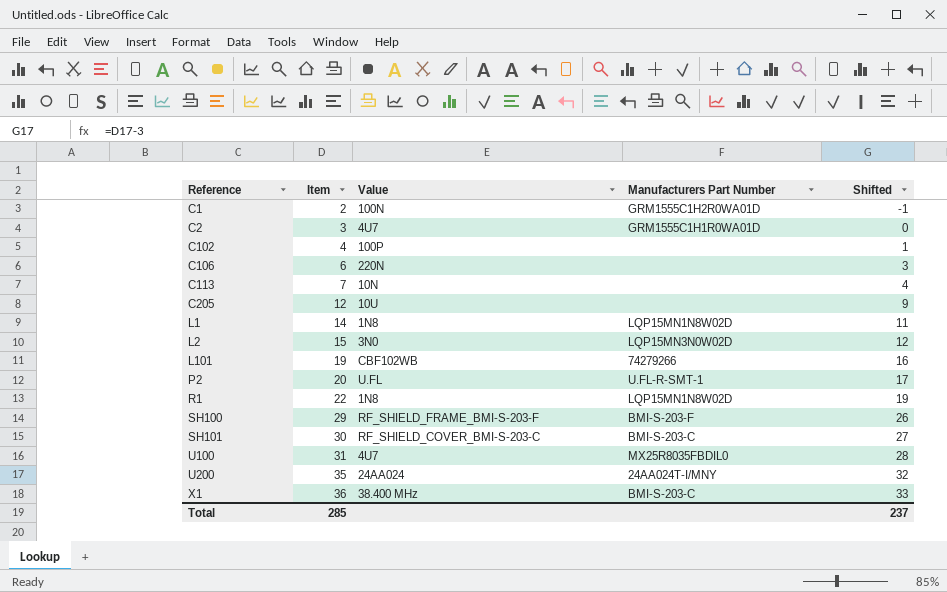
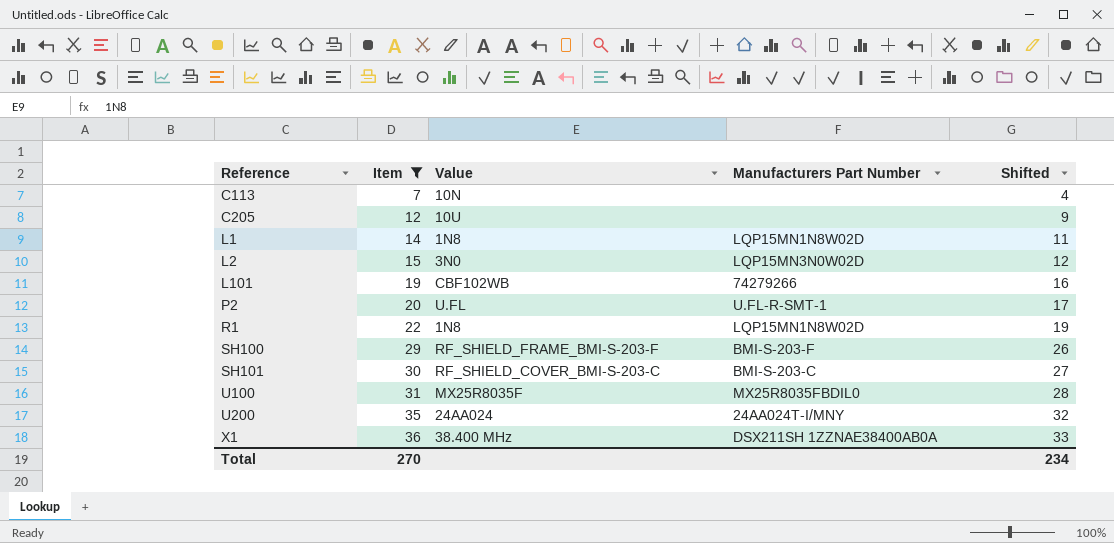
filter: none -> Item >= 7
U100 | Value: 4U7 -> MX25R8035F
X1 | Manufacturers Part Number: BMI-S-203-C -> DSX211SH 1ZZNAE38400AB0A
Total | Item: 285 -> 270
Total | Shifted: 237 -> 234

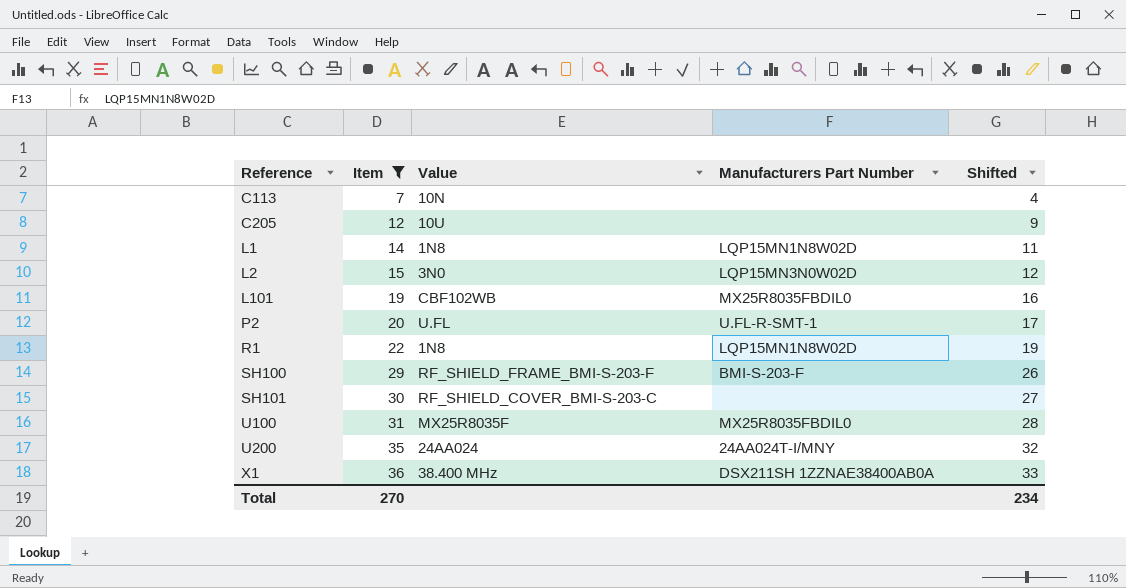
L101 | Manufacturers Part Number: 74279266 -> MX25R8035FBDIL0
SH101 | Manufacturers Part Number: BMI-S-203-C -> none

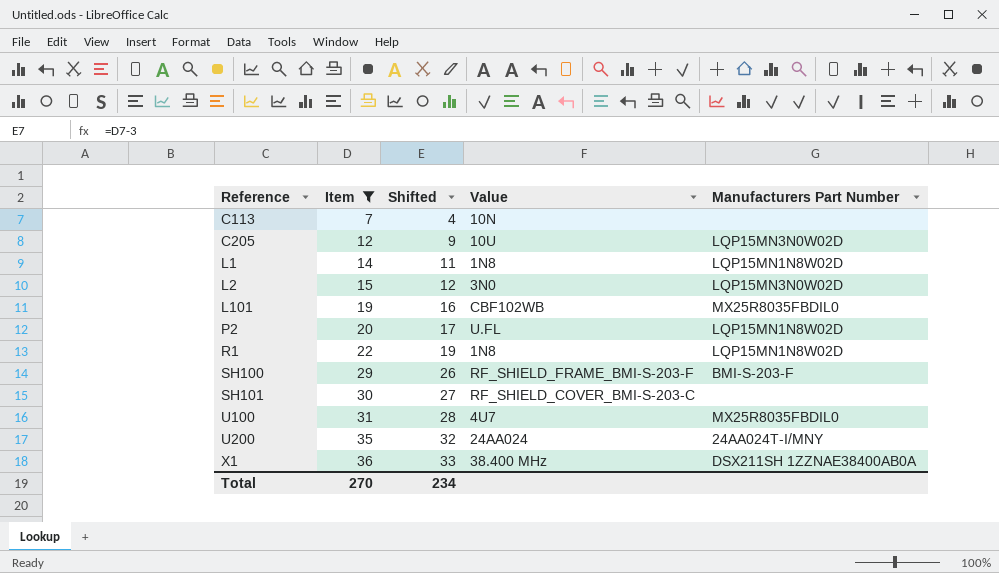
column Shifted | position: 5 -> 3
C205 | Manufacturers Part Number: none -> LQP15MN3N0W02D
P2 | Manufacturers Part Number: U.FL-R-SMT-1 -> LQP15MN1N8W02D
U100 | Value: MX25R8035F -> 4U7

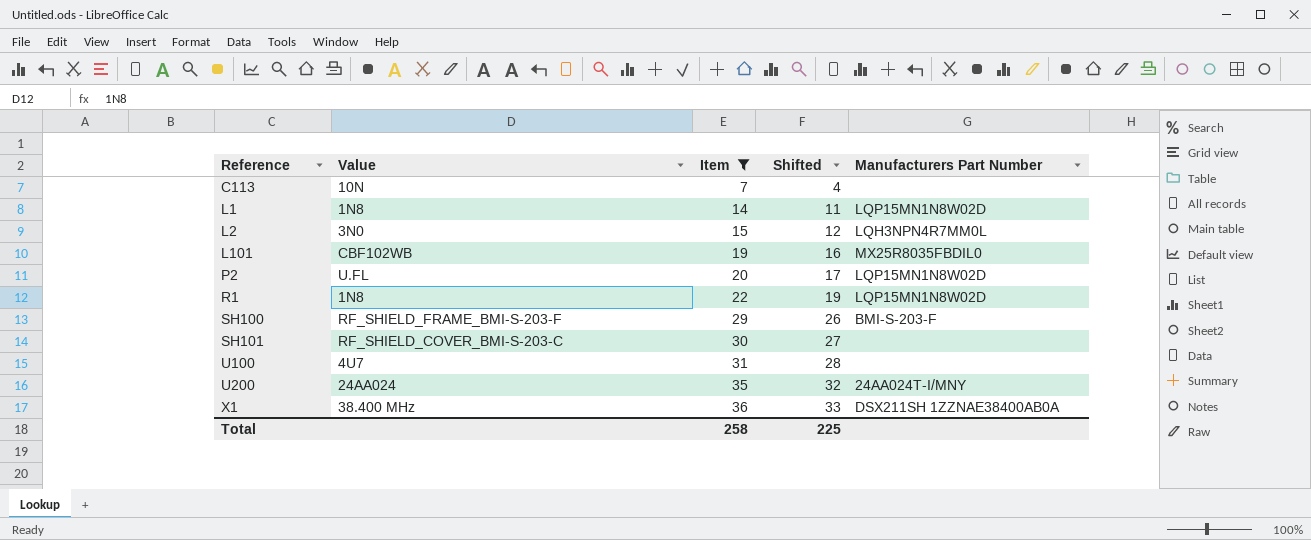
column Value | position: 4 -> 2
row C205: 12 | 9 | 10U | LQP15MN3N0W02D -> none
L2 | Manufacturers Part Number: LQP15MN3N0W02D -> LQH3NPN4R7MM0L
U100 | Manufacturers Part Number: MX25R8035FBDIL0 -> none
Total | Item: 270 -> 258
Total | Shifted: 234 -> 225

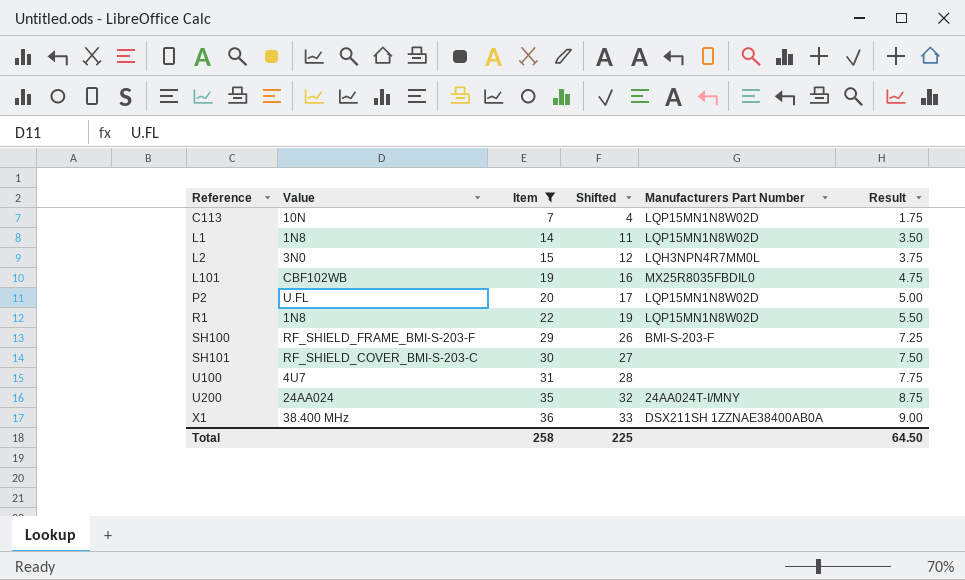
column Result | formula: none -> [Item] * 0.25
C113 | Manufacturers Part Number: none -> LQP15MN1N8W02D

